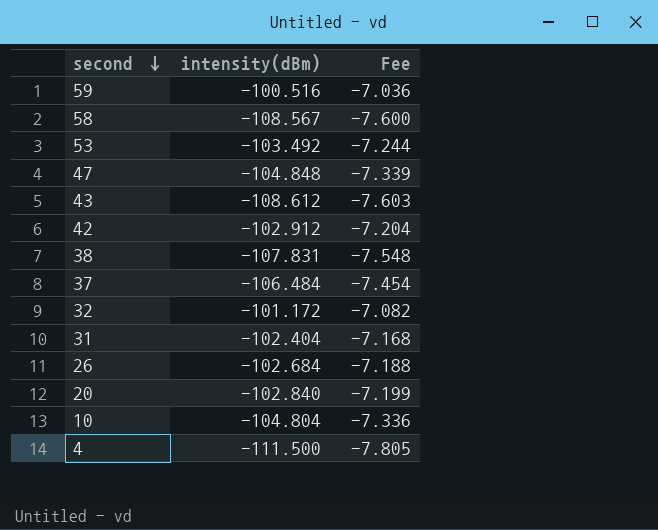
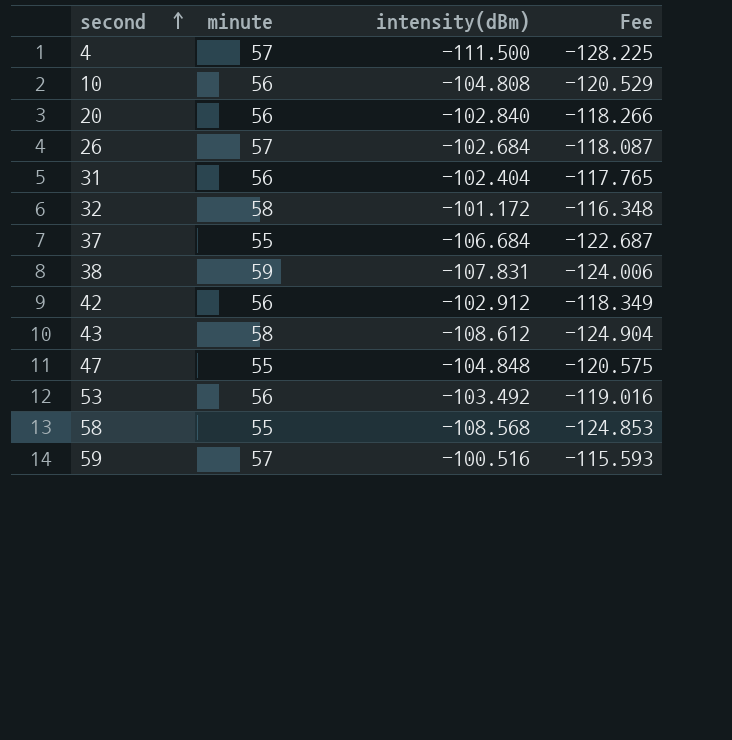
row order: second descending -> second ascending
column minute | position: none -> 2
column Fee | formula: [intensity(dBm)] * 0.07 -> [intensity(dBm)] * 1.15
10 | intensity(dBm): -104.804 -> -104.808
37 | intensity(dBm): -106.484 -> -106.684
58 | intensity(dBm): -108.567 -> -108.568

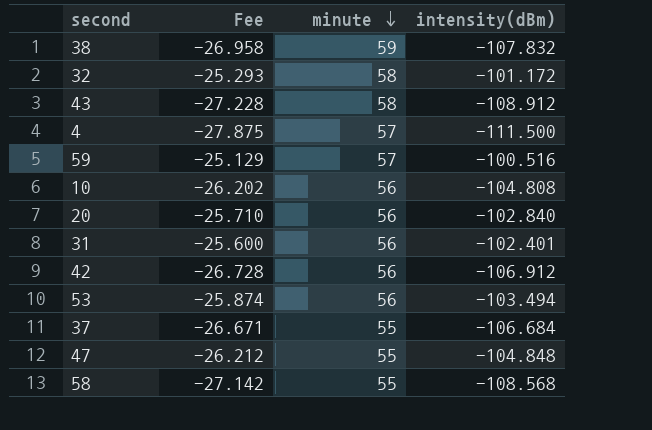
row order: second ascending -> minute descending
column Fee | formula: [intensity(dBm)] * 1.15 -> [intensity(dBm)] * 0.25
column Fee | position: 4 -> 2
row 26: 57 | -102.684 | -118.087 -> none
38 | intensity(dBm): -107.831 -> -107.832
43 | intensity(dBm): -108.612 -> -108.912
31 | intensity(dBm): -102.404 -> -102.401
42 | intensity(dBm): -102.912 -> -106.912
53 | intensity(dBm): -103.492 -> -103.494

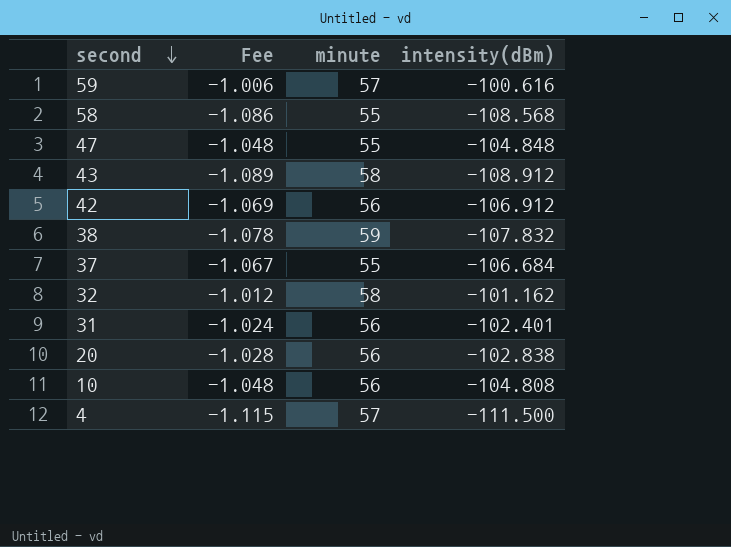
row order: minute descending -> second descending
column Fee | formula: [intensity(dBm)] * 0.25 -> [intensity(dBm)] * 0.01
row 53: -25.874 | 56 | -103.494 -> none
59 | intensity(dBm): -100.516 -> -100.616
32 | intensity(dBm): -101.172 -> -101.162
20 | intensity(dBm): -102.840 -> -102.838

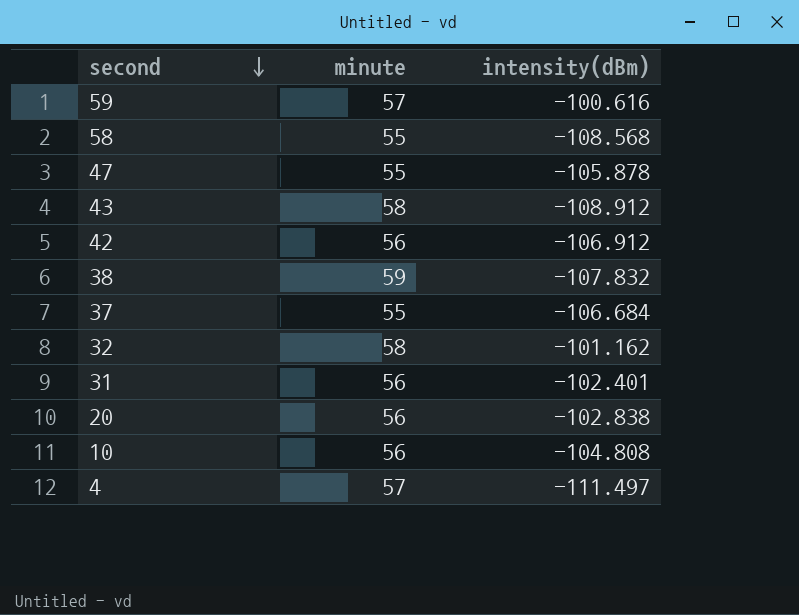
column Fee | formula: [intensity(dBm)] * 0.01 -> none
47 | intensity(dBm): -104.848 -> -105.878
4 | intensity(dBm): -111.500 -> -111.497

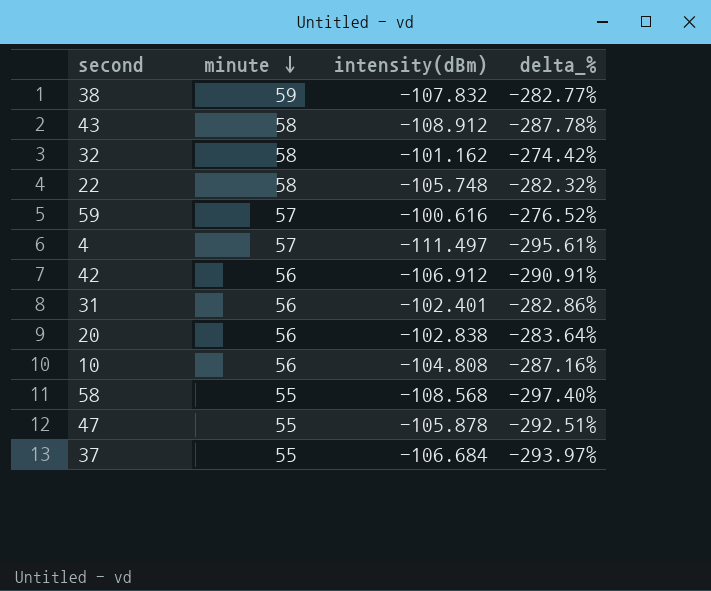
row order: second descending -> minute descending
column delta_% | formula: none -> ([intensity(dBm)] - [minute]) / [minute]
row 22: none -> 58 | -105.748 | -282.32%

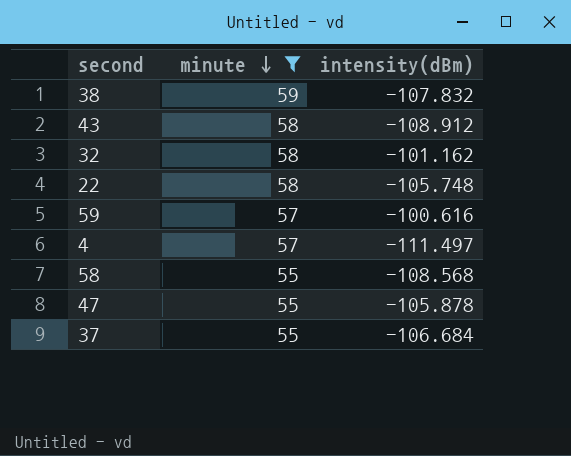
filter: none -> minute != 56
column delta_% | formula: ([intensity(dBm)] - [minute]) / [minute] -> none

